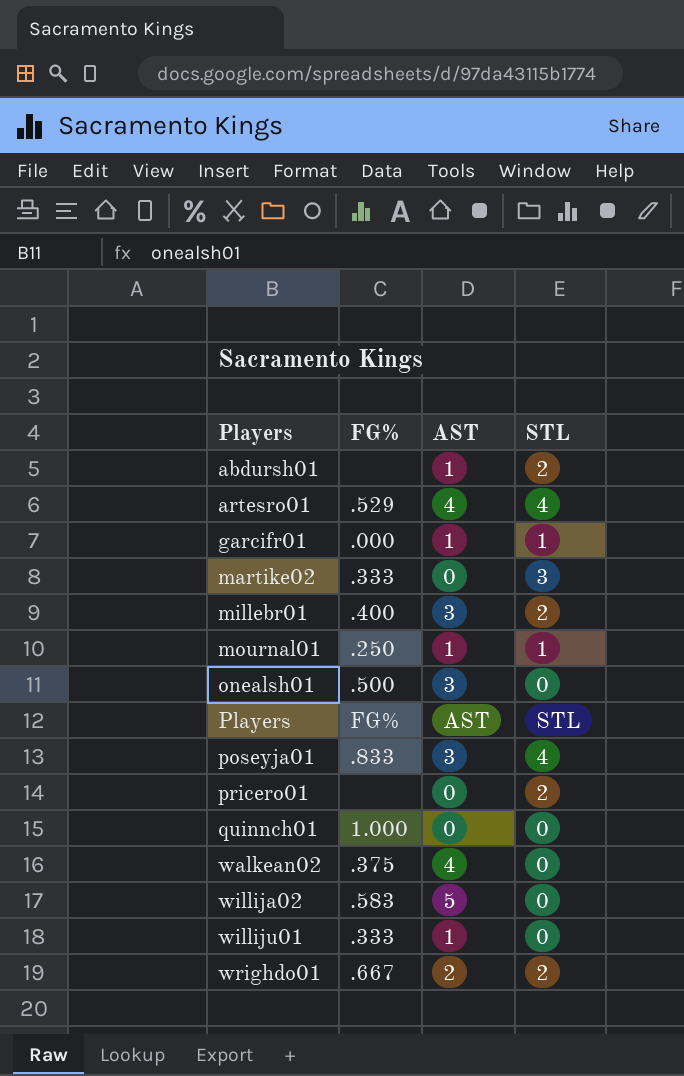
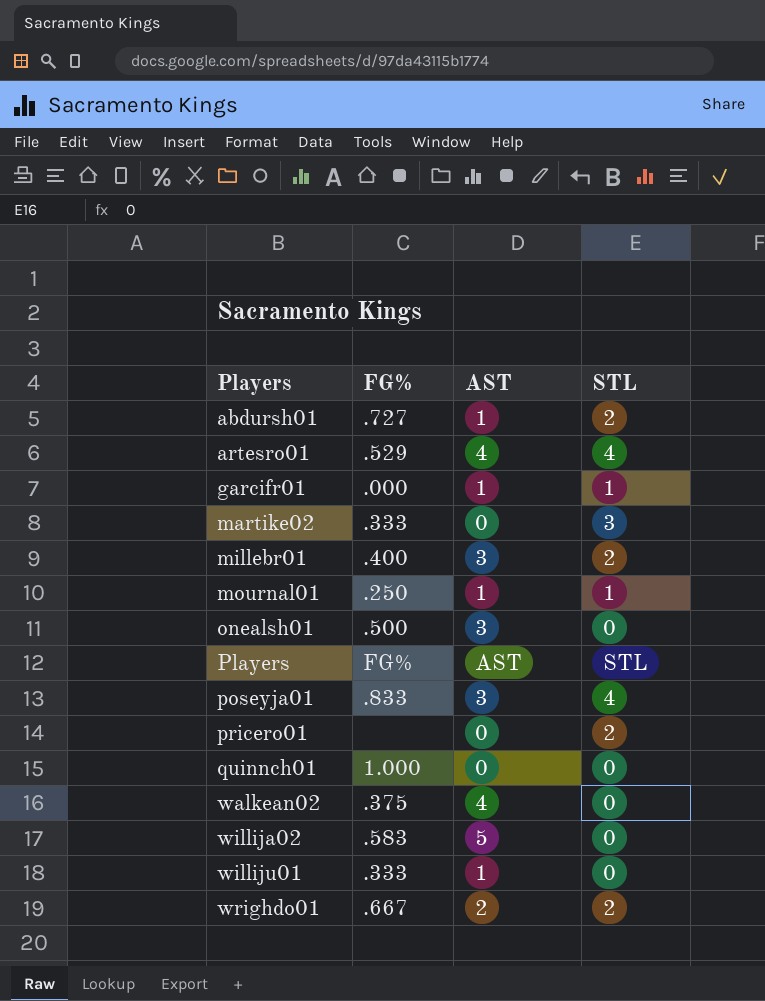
abdursh01 | FG%: none -> .727

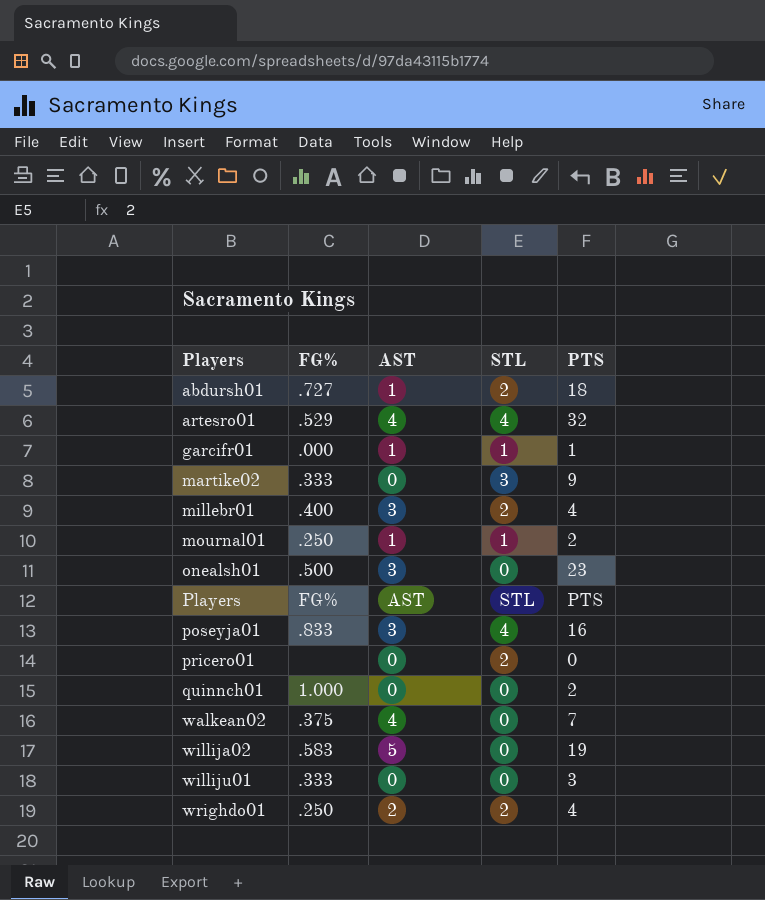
column PTS | position: none -> 5
williju01 | AST: 1 -> 0
wrighdo01 | FG%: .667 -> .250

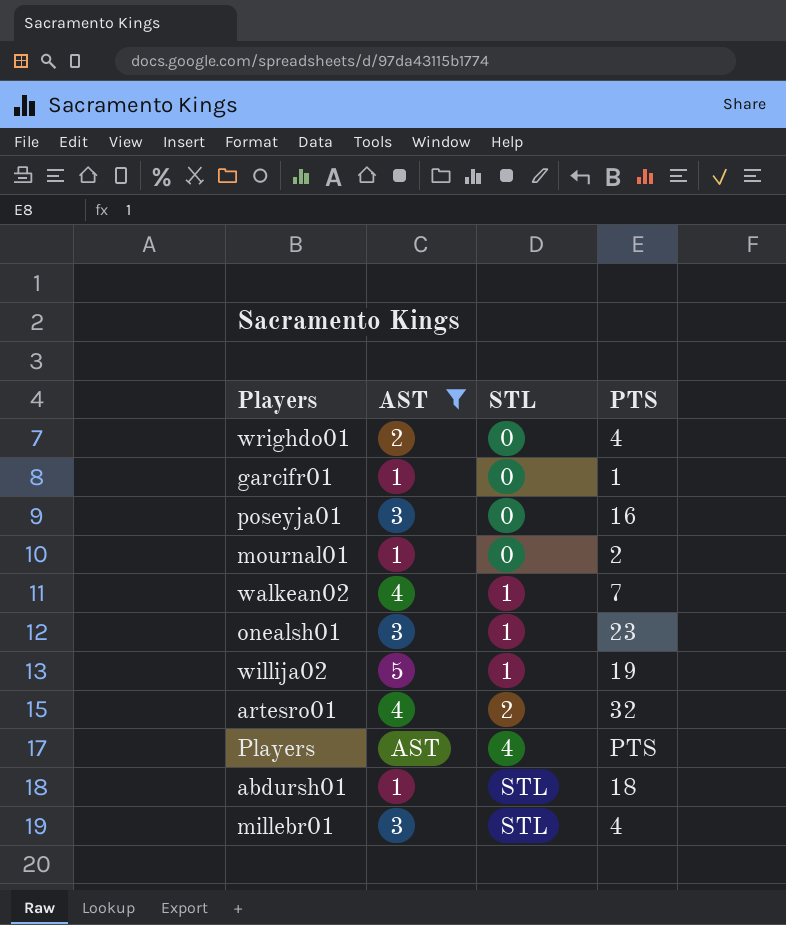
filter: none -> AST != 0
row order: Players ascending -> STL ascending
column FG% | position: 2 -> none
wrighdo01 | STL: 2 -> 0
garcifr01 | STL: 1 -> 0
poseyja01 | STL: 4 -> 0
mournal01 | STL: 1 -> 0
walkean02 | STL: 0 -> 1
onealsh01 | STL: 0 -> 1
willija02 | STL: 0 -> 1
artesro01 | STL: 4 -> 2
Players | STL: STL -> 4
abdursh01 | STL: 2 -> STL
millebr01 | STL: 2 -> STL

